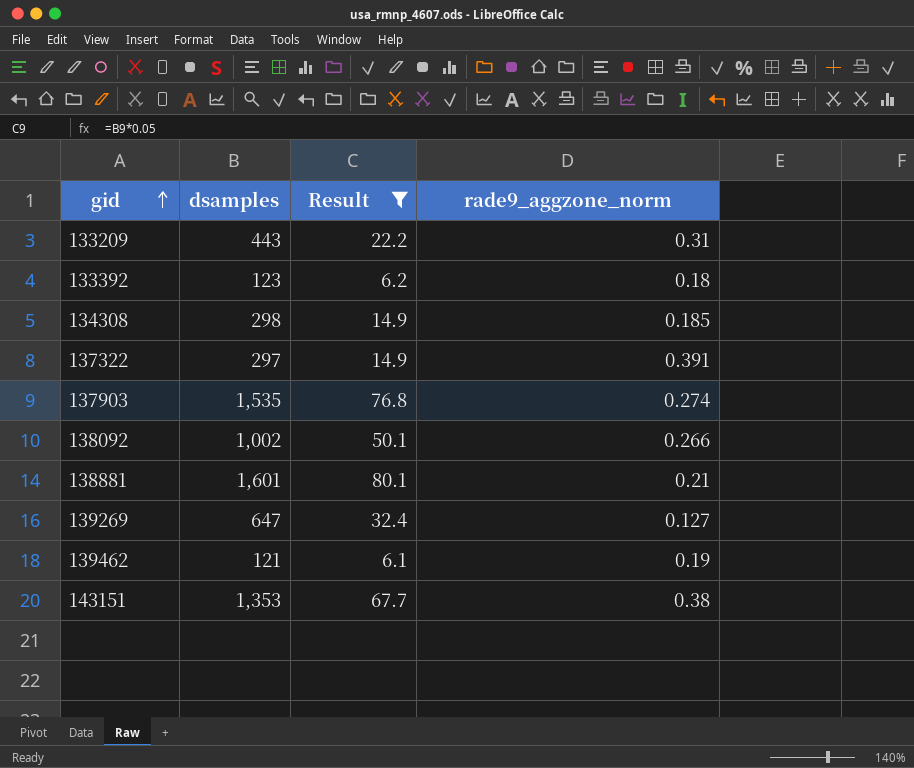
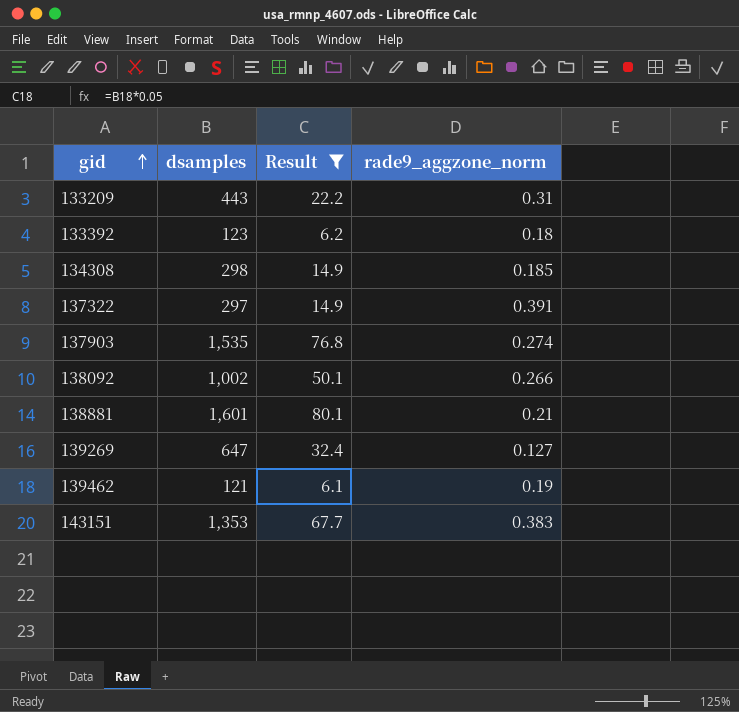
143151 | rade9_aggzone_norm: 0.38 -> 0.383

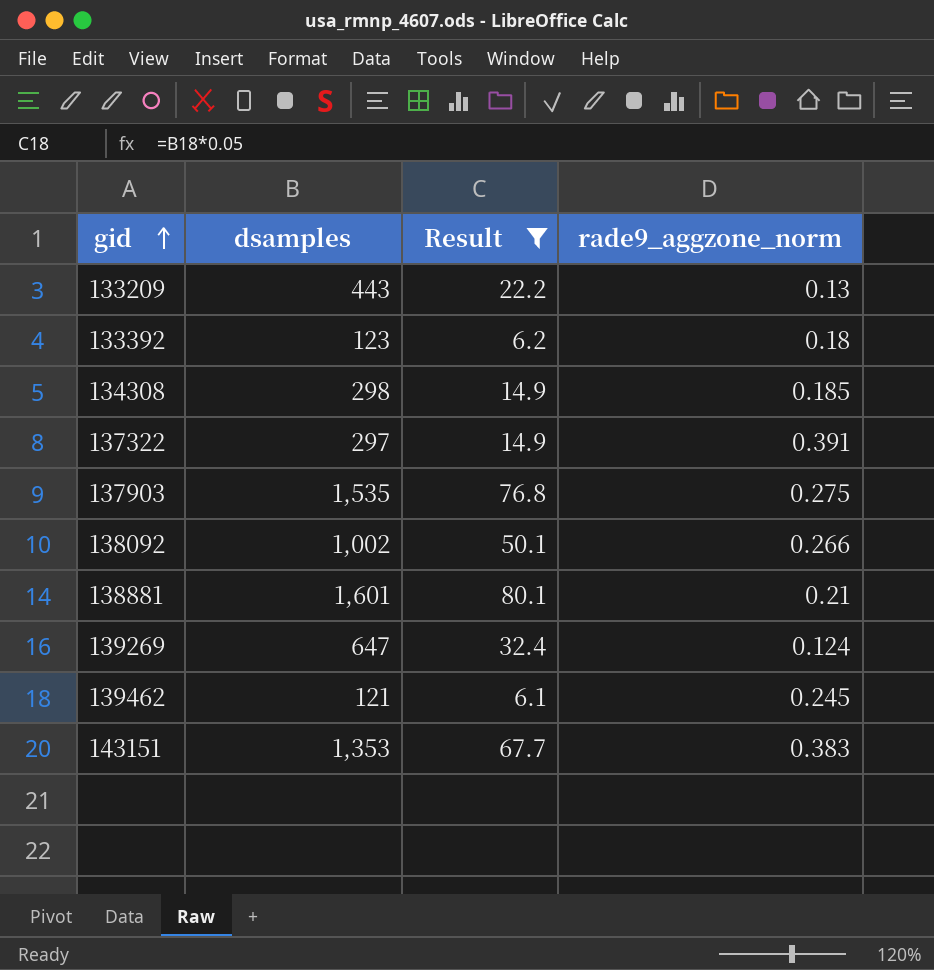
133209 | rade9_aggzone_norm: 0.31 -> 0.13
137903 | rade9_aggzone_norm: 0.274 -> 0.275
139269 | rade9_aggzone_norm: 0.127 -> 0.124
139462 | rade9_aggzone_norm: 0.19 -> 0.245

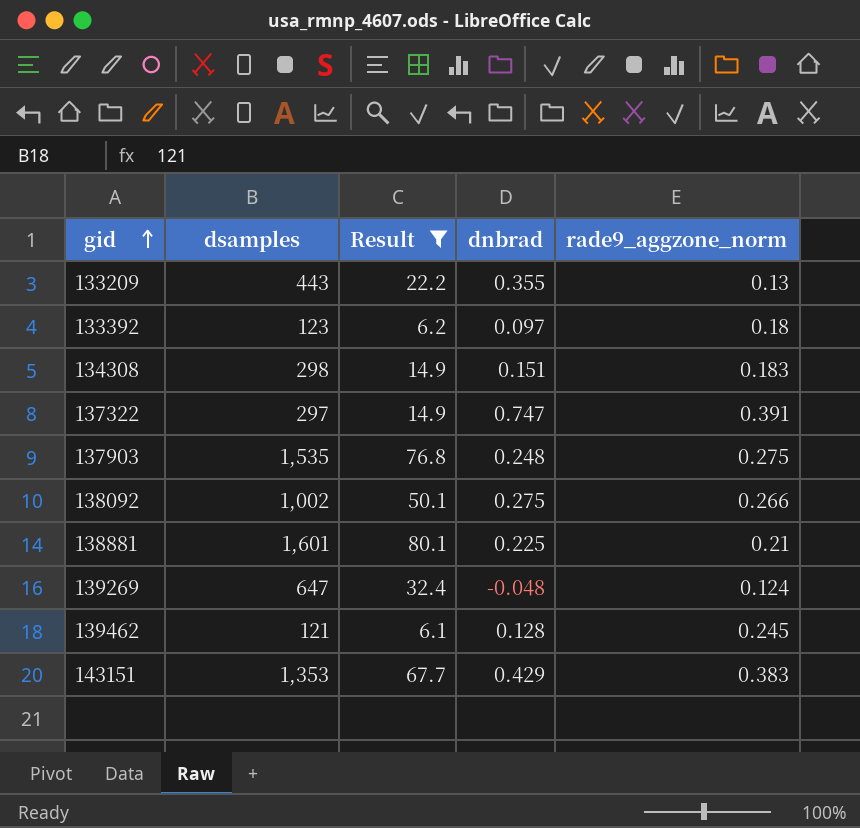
column dnbrad | position: none -> 4
134308 | rade9_aggzone_norm: 0.185 -> 0.183

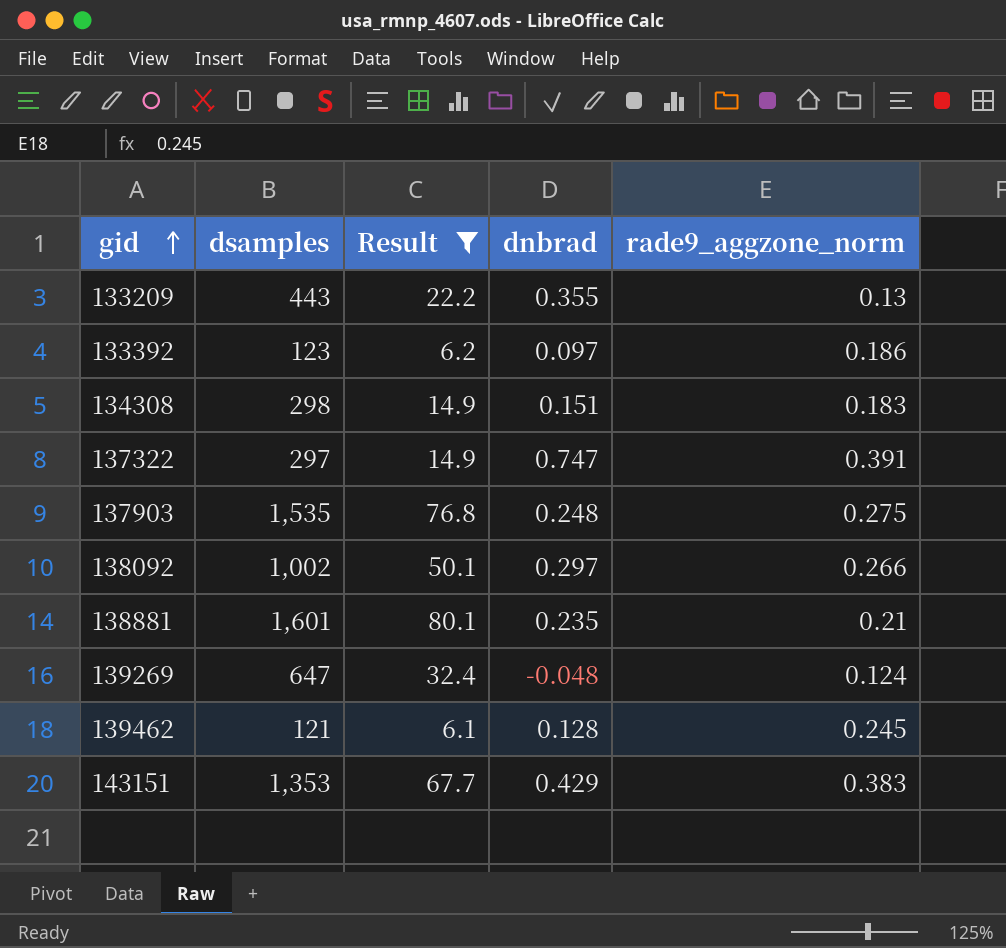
133392 | rade9_aggzone_norm: 0.18 -> 0.186
138092 | dnbrad: 0.275 -> 0.297
138881 | dnbrad: 0.225 -> 0.235

